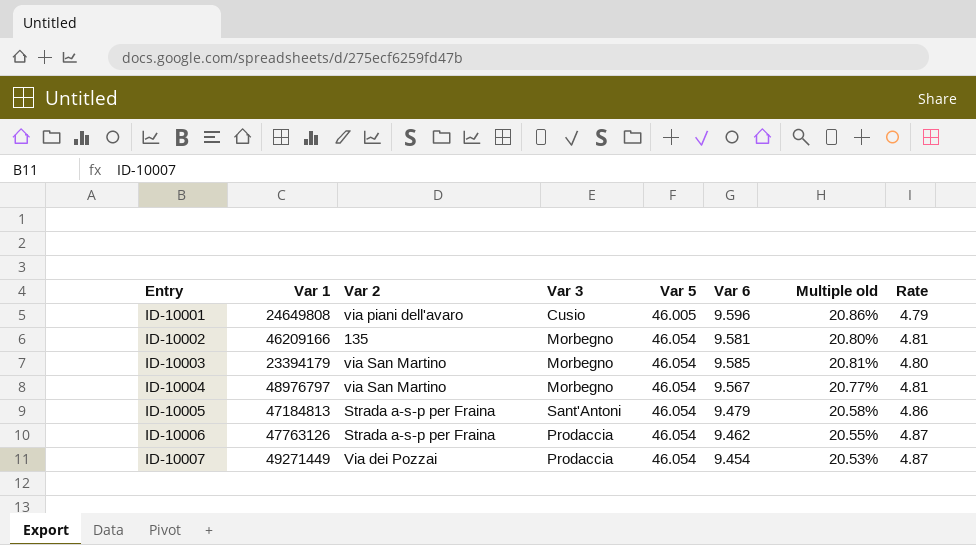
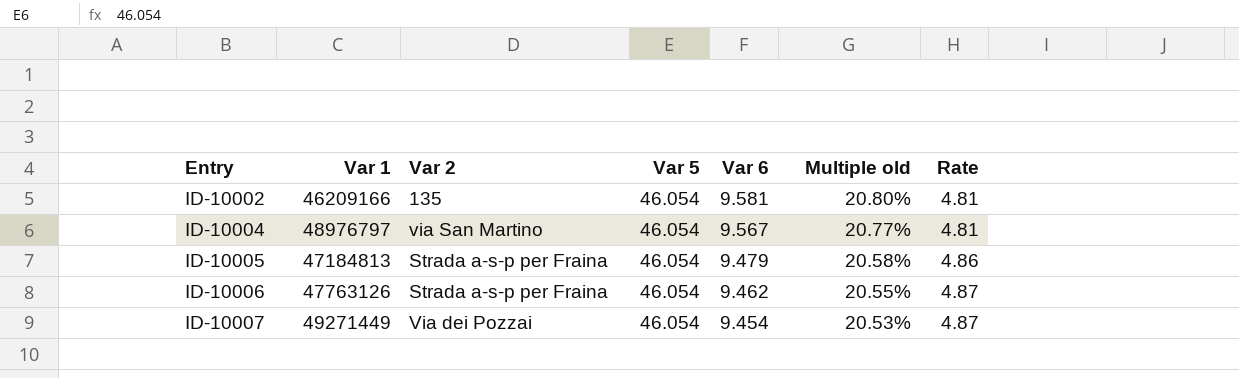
column Var 3 | position: 4 -> none
row ID-10001: 24649808 | via piani dell'avaro | Cusio | 46.005 | 9.596 | 20.86% | 4.79 -> none
row ID-10003: 23394179 | via San Martino | Morbegno | 46.054 | 9.585 | 20.81% | 4.80 -> none

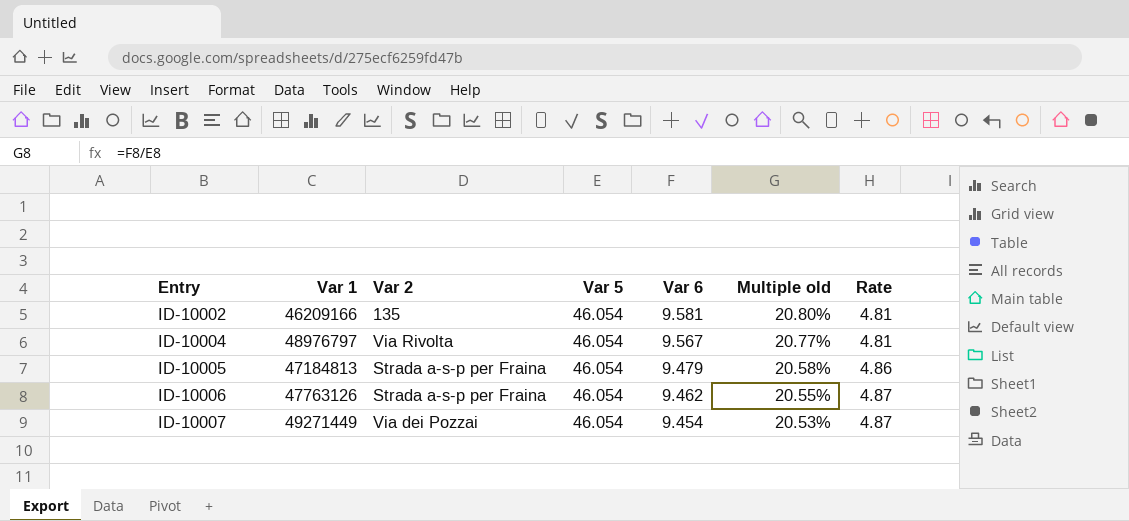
ID-10004 | Var 2: via San Martino -> Via Rivolta

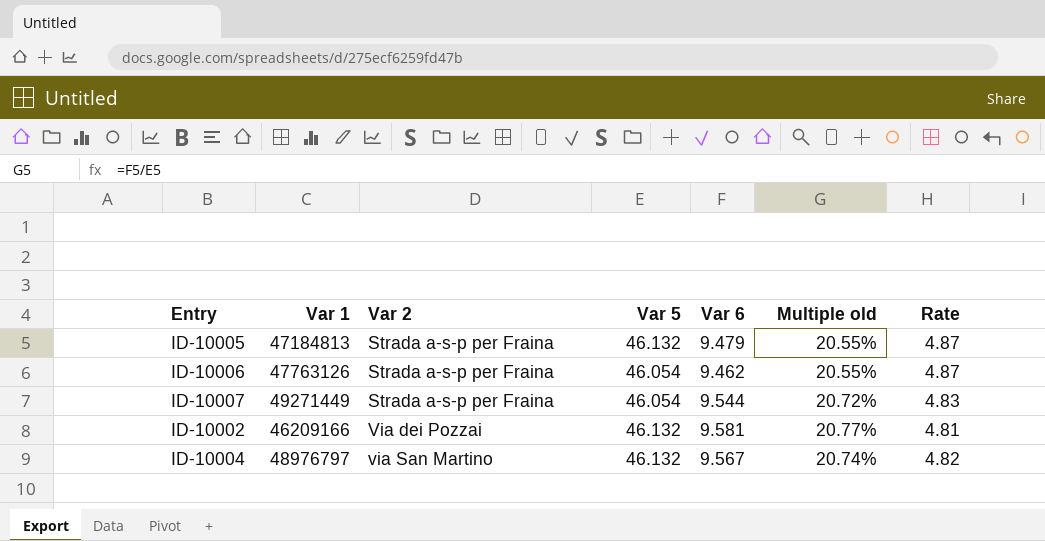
row order: Entry ascending -> Var 2 ascending
ID-10005 | Var 5: 46.054 -> 46.132
ID-10005 | Multiple old: 20.58% -> 20.55%
ID-10005 | Rate: 4.86 -> 4.87
ID-10007 | Var 2: Via dei Pozzai -> Strada a-s-p per Fraina
ID-10007 | Var 6: 9.454 -> 9.544
ID-10007 | Multiple old: 20.53% -> 20.72%
ID-10007 | Rate: 4.87 -> 4.83
ID-10002 | Var 2: 135 -> Via dei Pozzai
ID-10002 | Var 5: 46.054 -> 46.132
ID-10002 | Multiple old: 20.80% -> 20.77%
ID-10004 | Var 2: Via Rivolta -> via San Martino
ID-10004 | Var 5: 46.054 -> 46.132
ID-10004 | Multiple old: 20.77% -> 20.74%
ID-10004 | Rate: 4.81 -> 4.82

